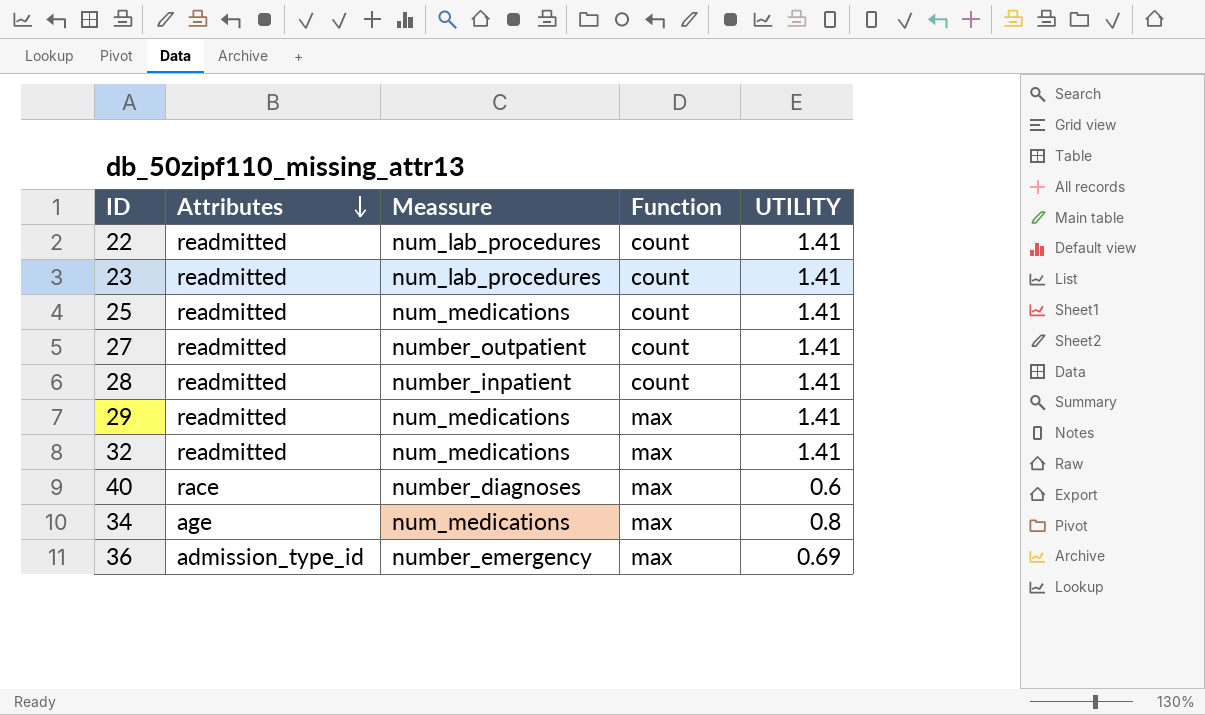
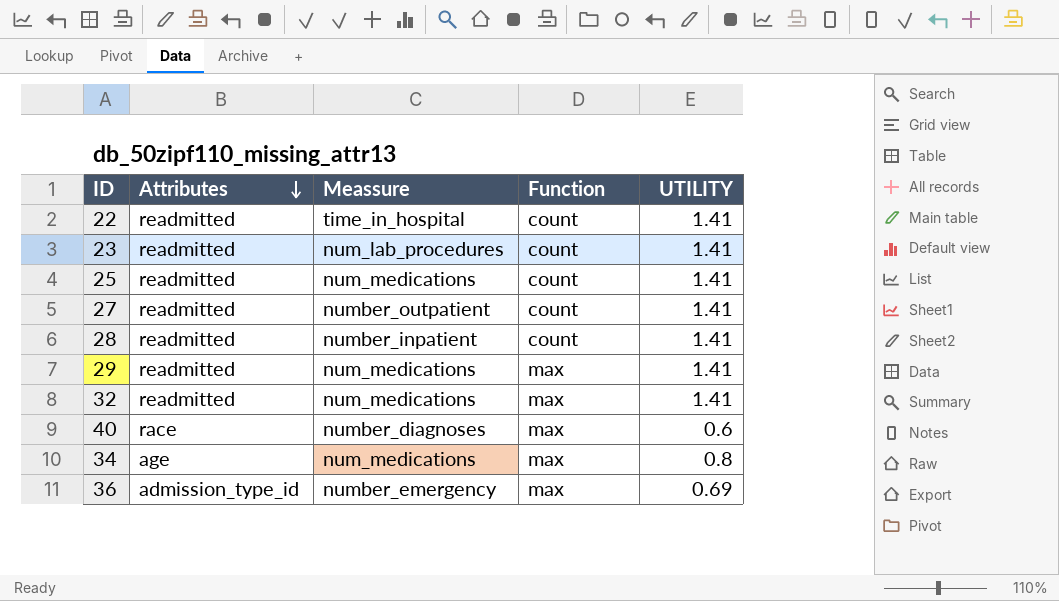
22 | Meassure: num_lab_procedures -> time_in_hospital

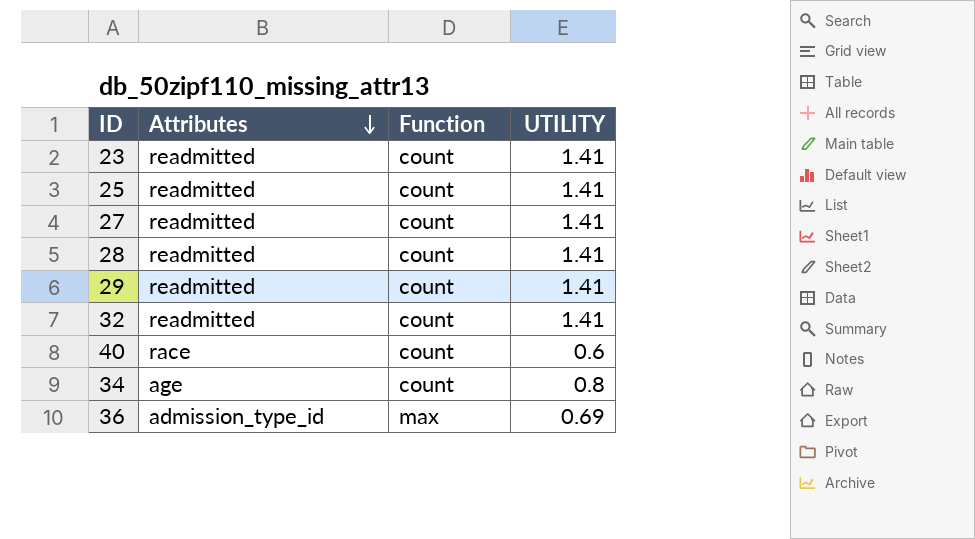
column Meassure | position: 3 -> none
row 22: readmitted | time_in_hospital | count | 1.41 -> none
29 | Function: max -> count
32 | Function: max -> count
40 | Function: max -> count
34 | Function: max -> count

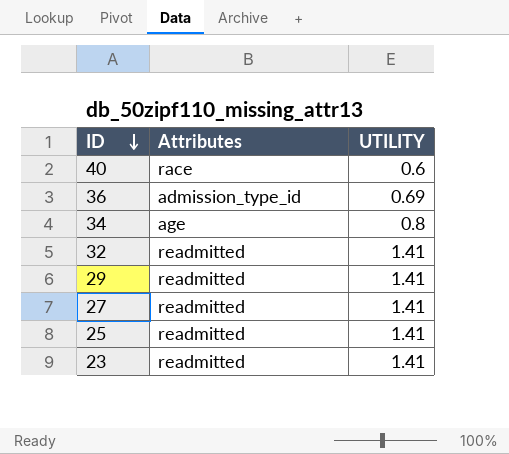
row order: Attributes descending -> ID descending
column Function | position: 3 -> none
row 28: readmitted | count | 1.41 -> none

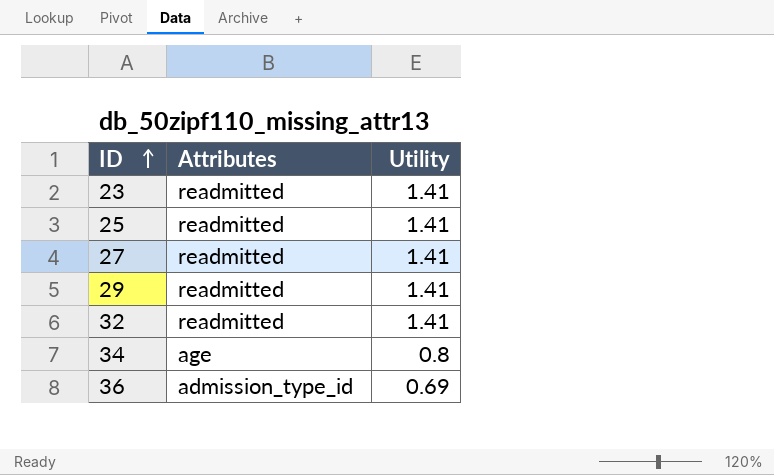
row order: ID descending -> ID ascending
column name: UTILITY -> Utility
row 40: race | 0.6 -> none

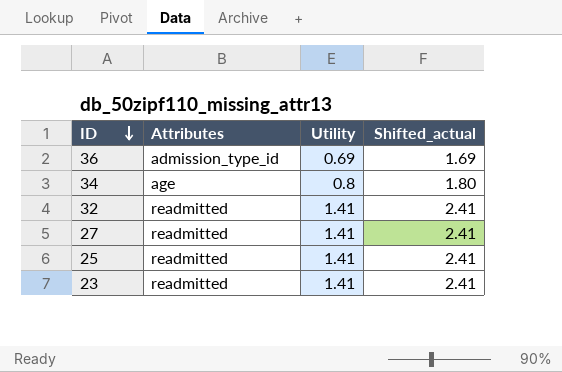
row order: ID ascending -> ID descending
column Shifted_actual | formula: none -> [Utility] + 1
row 29: readmitted | 1.41 -> none

